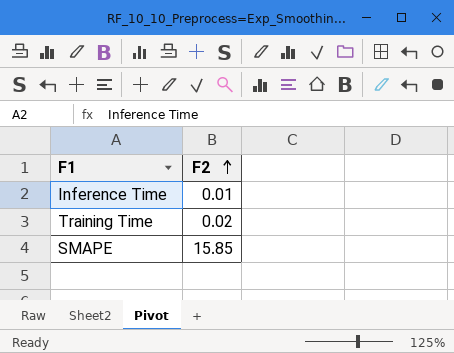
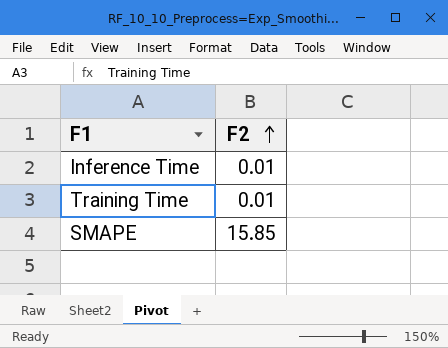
Training Time | F2: 0.02 -> 0.01

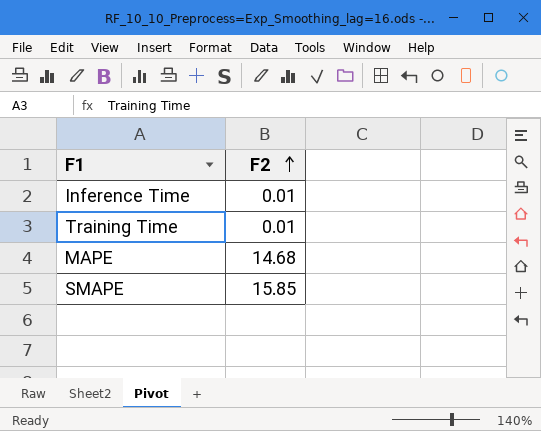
row MAPE: none -> 14.68

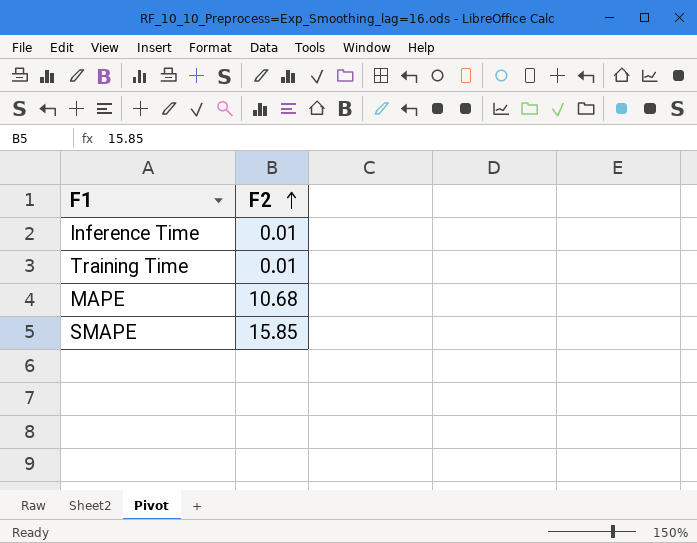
MAPE | F2: 14.68 -> 10.68

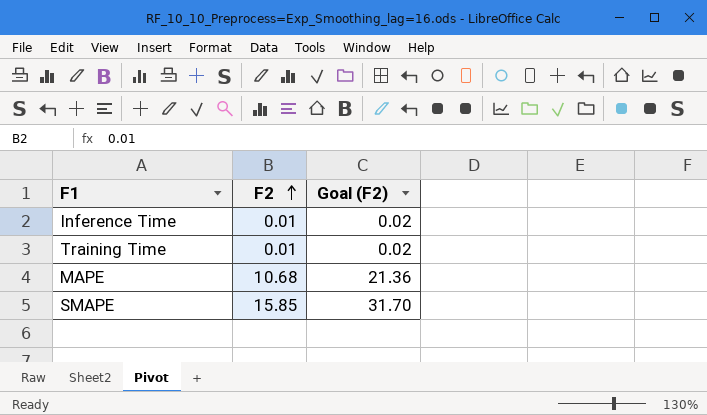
column Goal (F2) | formula: none -> [F2] * 2

